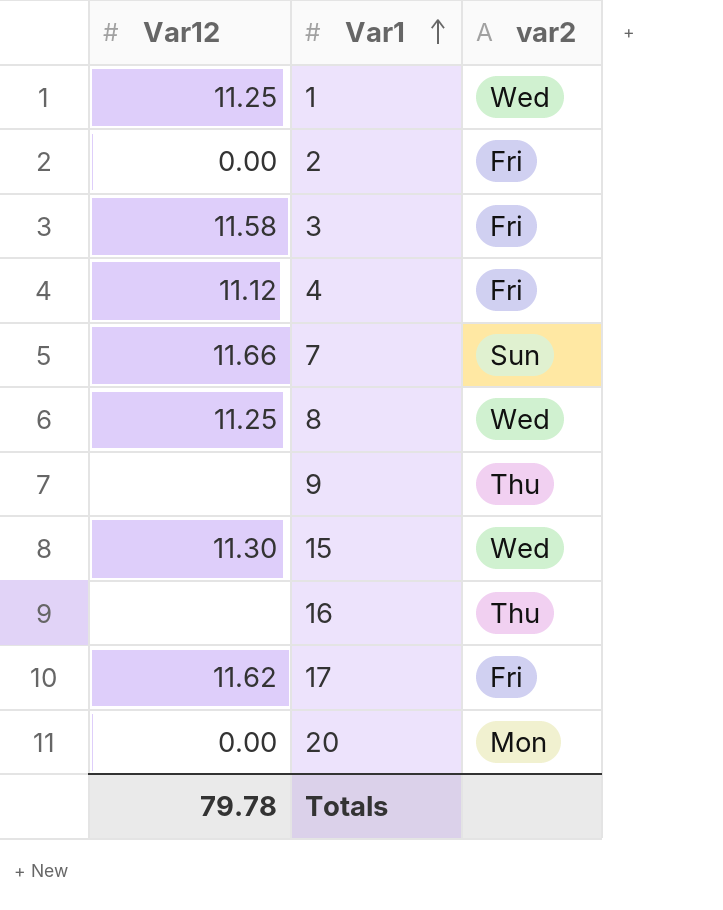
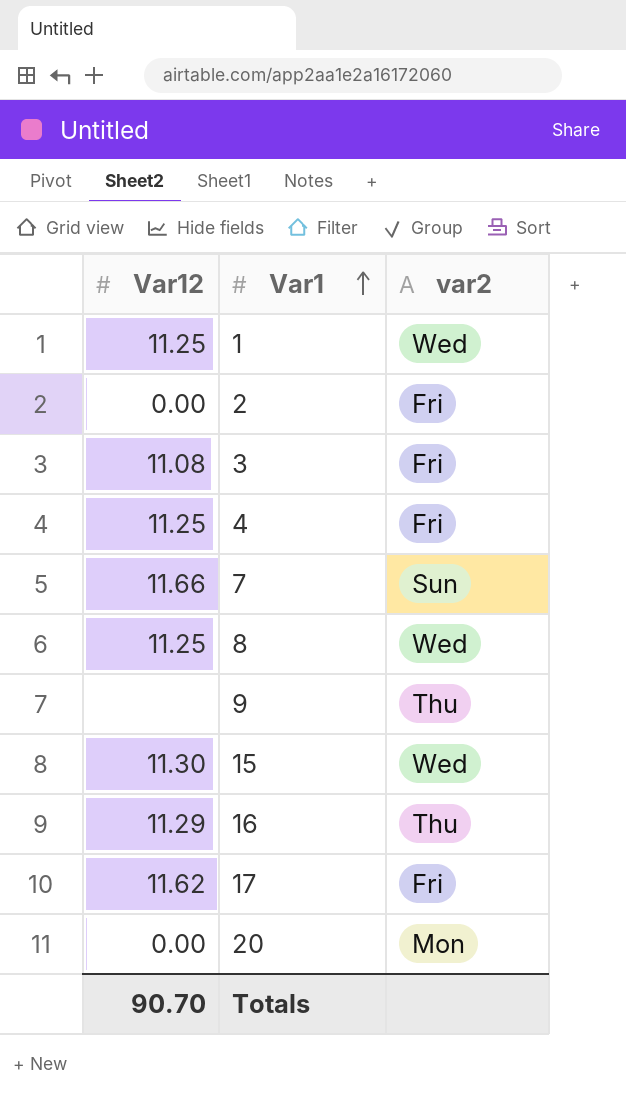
3 | Var12: 11.58 -> 11.08
4 | Var12: 11.12 -> 11.25
16 | Var12: none -> 11.29
Totals | Var12: 79.78 -> 90.70

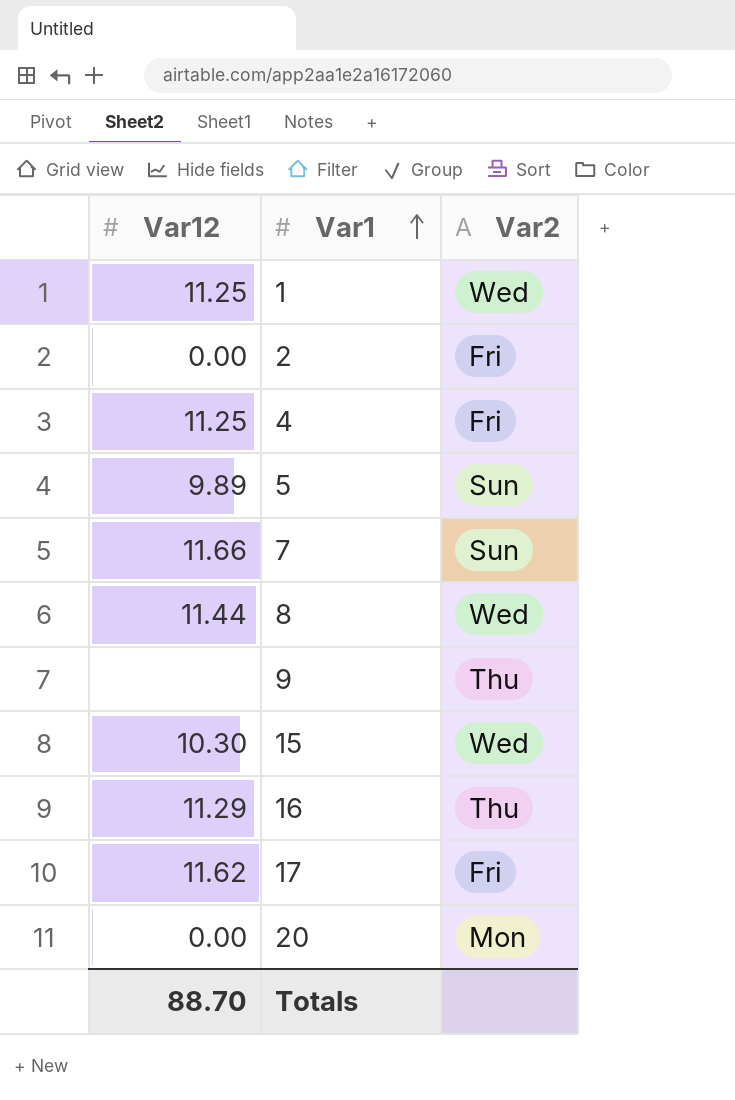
column name: var2 -> Var2
row 3: 11.08 | Fri -> none
row 5: none -> 9.89 | Sun
8 | Var12: 11.25 -> 11.44
15 | Var12: 11.30 -> 10.30
Totals | Var12: 90.70 -> 88.70

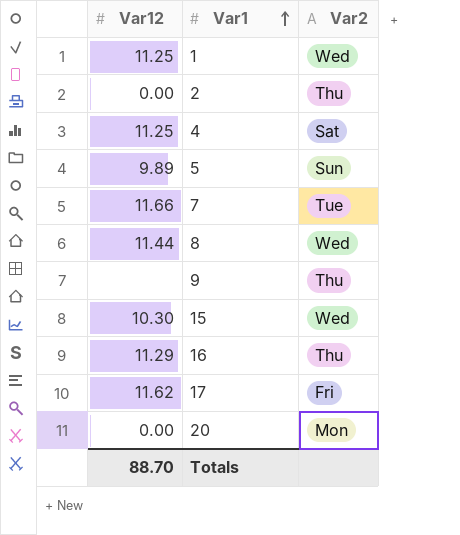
2 | Var2: Fri -> Thu
4 | Var2: Fri -> Sat
7 | Var2: Sun -> Tue

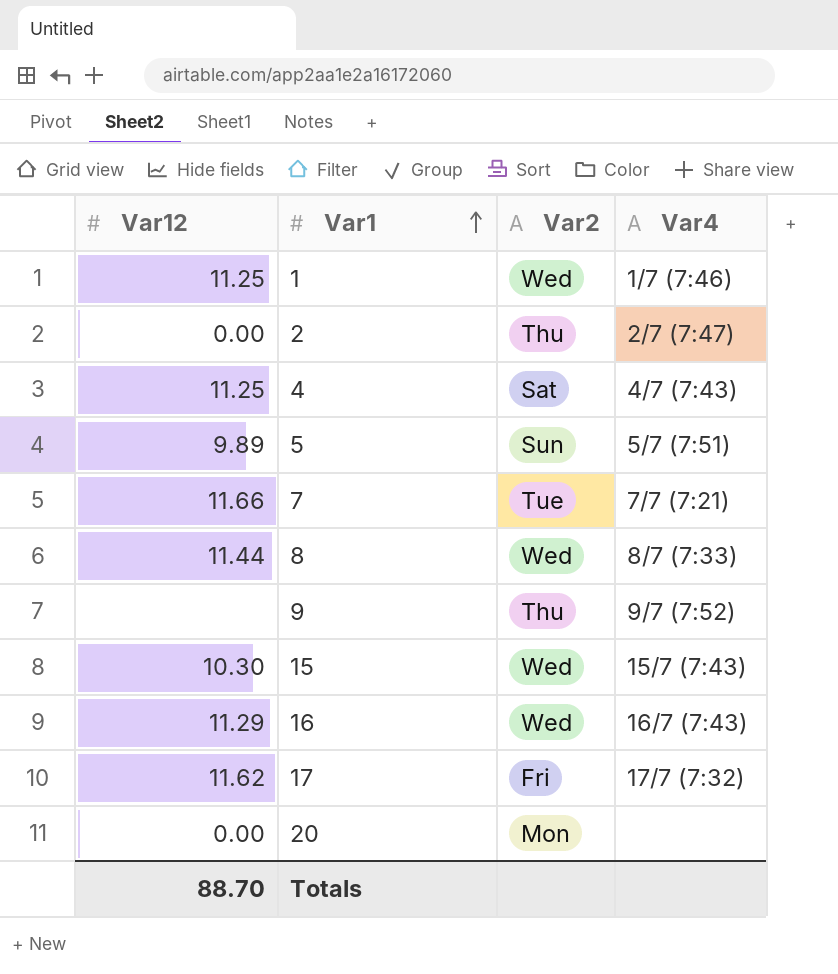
column Var4 | position: none -> 4
16 | Var2: Thu -> Wed

